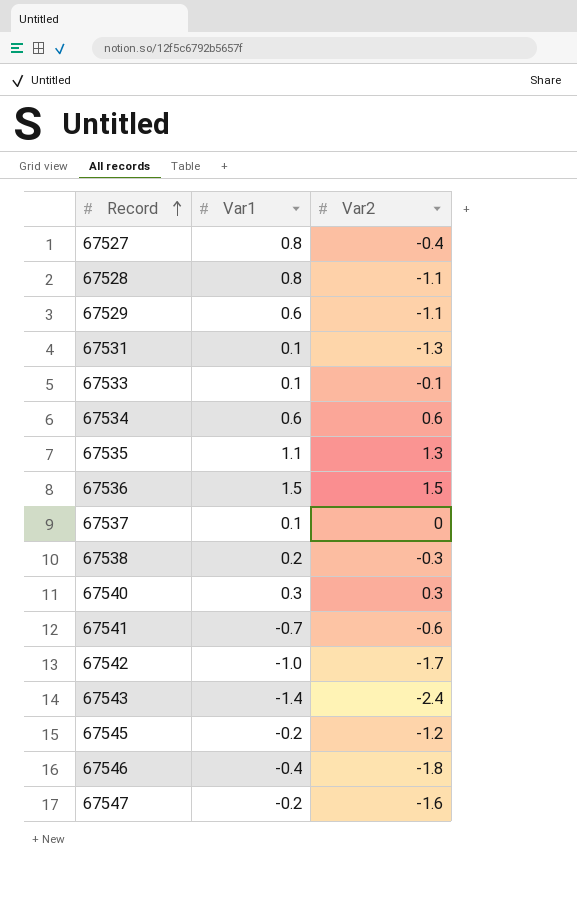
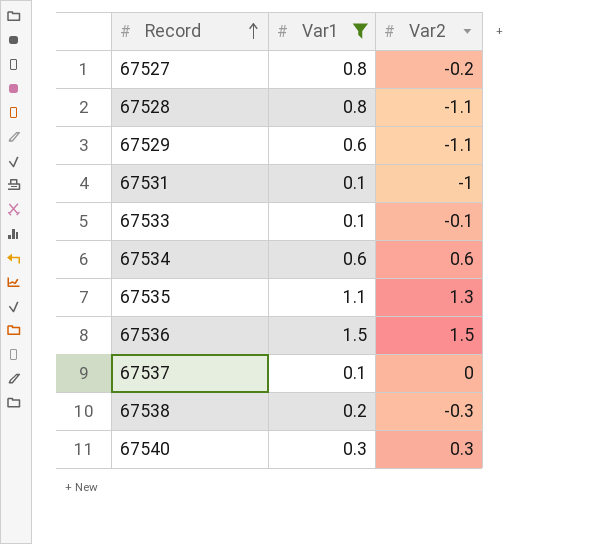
filter: none -> Var1 >= 0.1
67527 | Var2: -0.4 -> -0.2
67531 | Var2: -1.3 -> -1

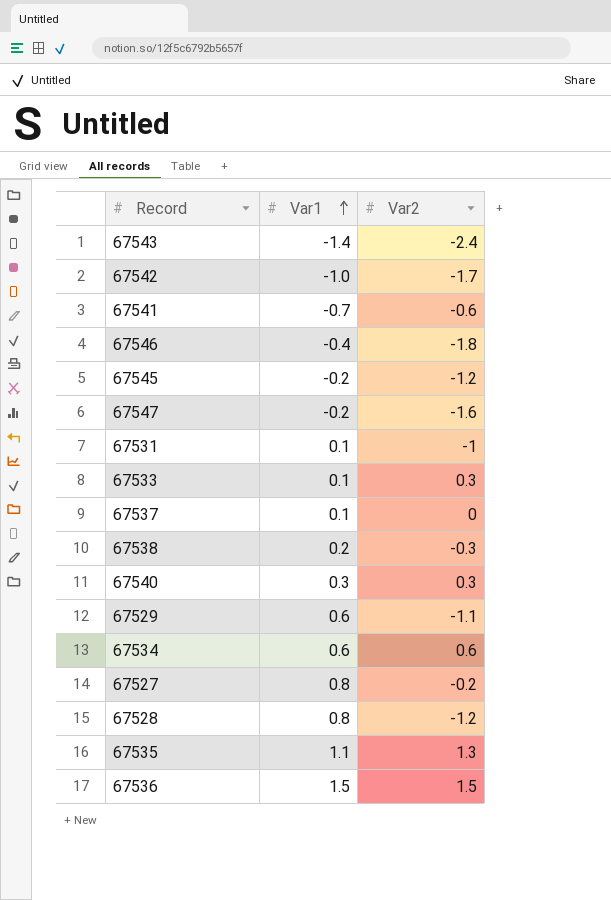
filter: Var1 >= 0.1 -> none
row order: Record ascending -> Var1 ascending
67533 | Var2: -0.1 -> 0.3
67528 | Var2: -1.1 -> -1.2

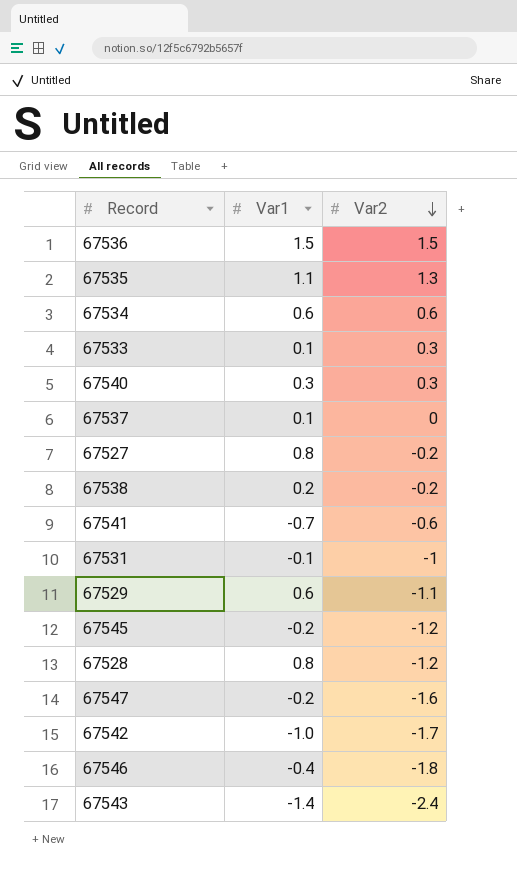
row order: Var1 ascending -> Var2 descending
67538 | Var2: -0.3 -> -0.2
67531 | Var1: 0.1 -> -0.1

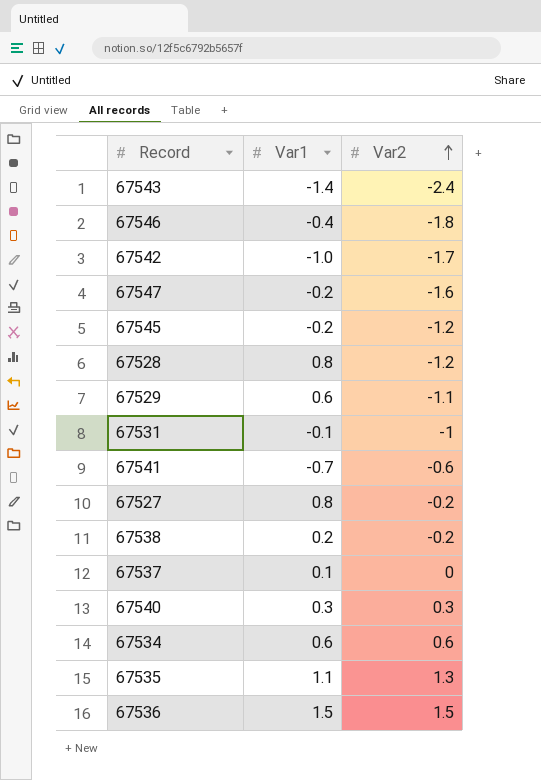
row order: Var2 descending -> Var2 ascending
row 67533: 0.1 | 0.3 -> none

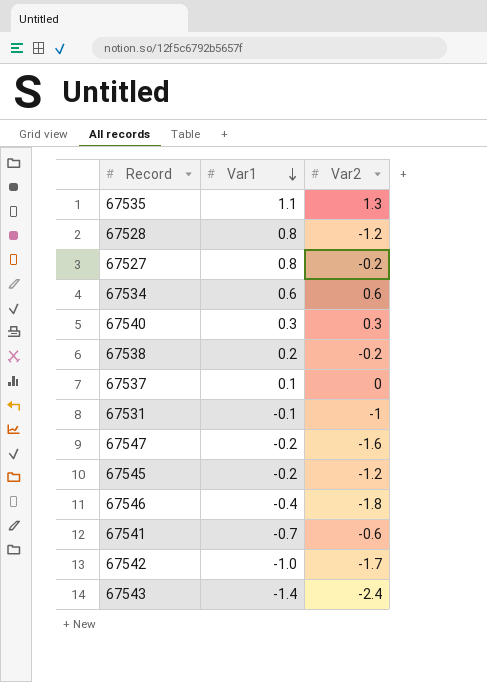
row order: Var2 ascending -> Var1 descending
row 67529: 0.6 | -1.1 -> none
row 67536: 1.5 | 1.5 -> none

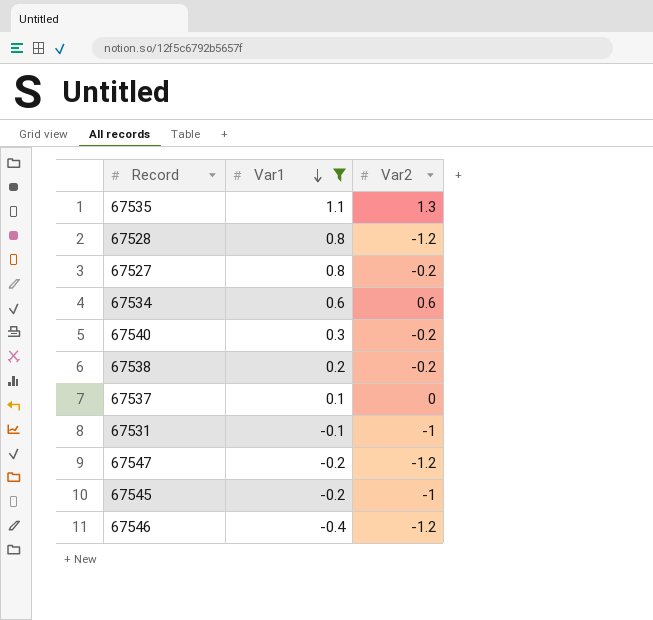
filter: none -> Var1 >= -0.4
67540 | Var2: 0.3 -> -0.2
67547 | Var2: -1.6 -> -1.2
67545 | Var2: -1.2 -> -1
67546 | Var2: -1.8 -> -1.2

